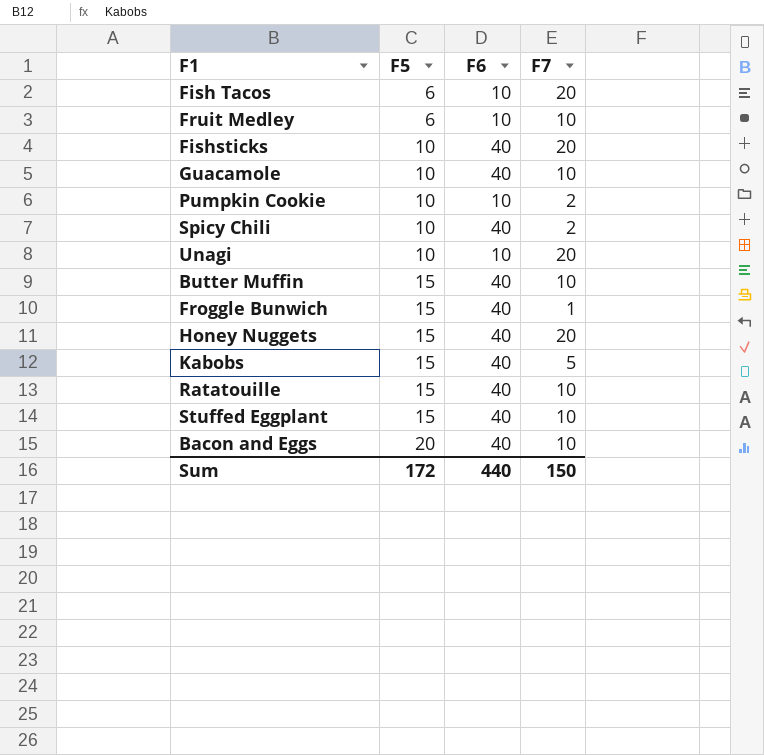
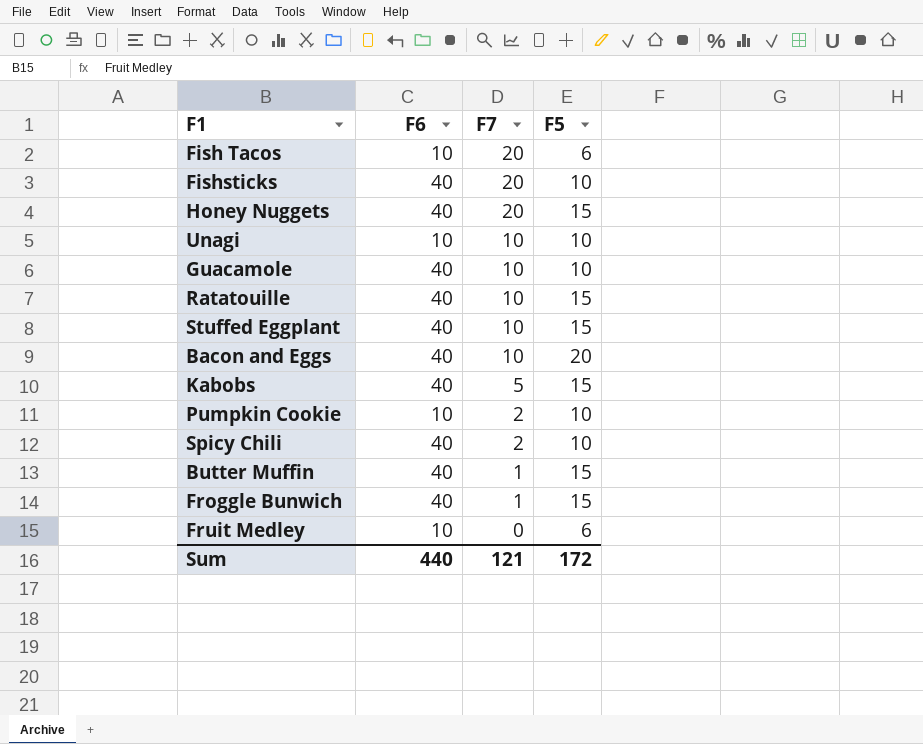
row order: F5 ascending -> F7 descending
column F5 | position: 2 -> 4
Unagi | F7: 20 -> 10
Butter Muffin | F7: 10 -> 1
Fruit Medley | F7: 10 -> 0
Sum | F7: 150 -> 121

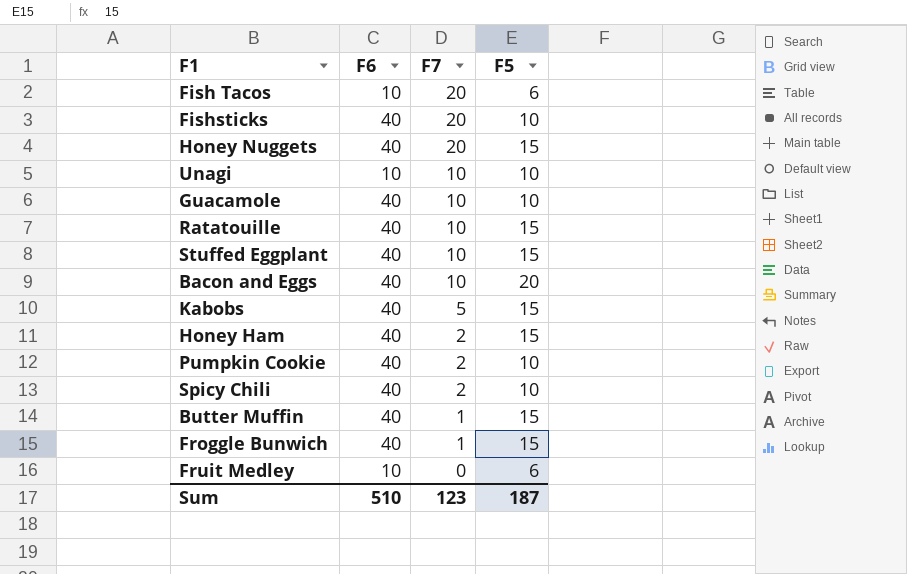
row Honey Ham: none -> 40 | 2 | 15
Pumpkin Cookie | F6: 10 -> 40
Sum | F6: 440 -> 510
Sum | F7: 121 -> 123
Sum | F5: 172 -> 187

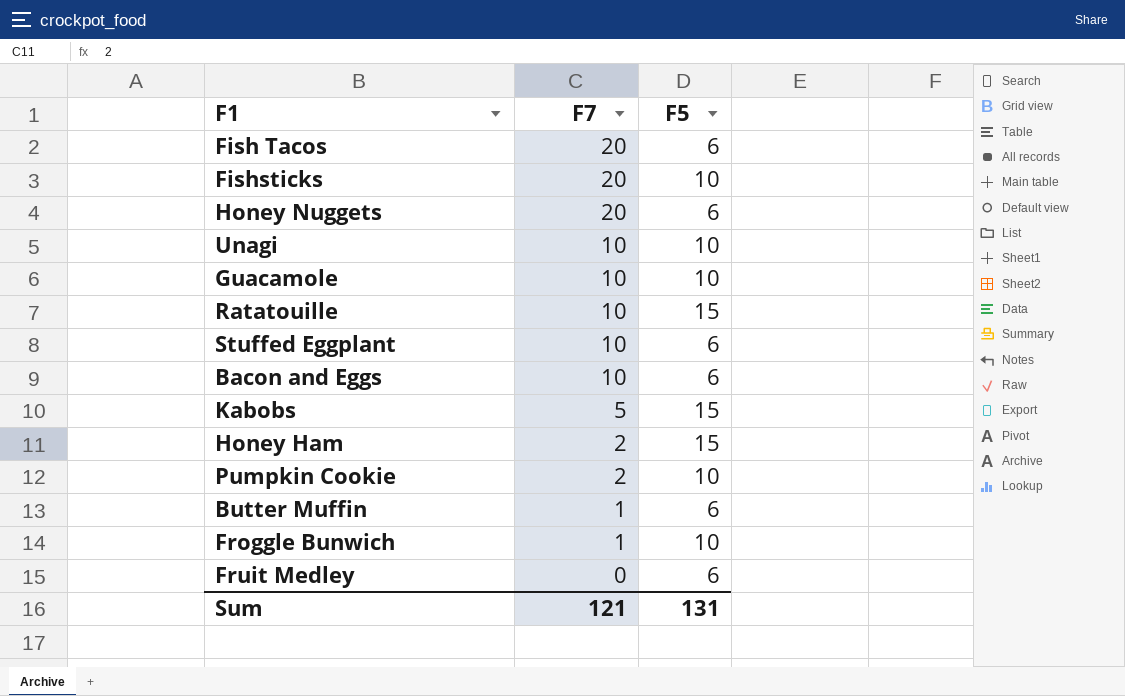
column F6 | position: 2 -> none
row Spicy Chili: 40 | 2 | 10 -> none
Honey Nuggets | F5: 15 -> 6
Stuffed Eggplant | F5: 15 -> 6
Bacon and Eggs | F5: 20 -> 6
Butter Muffin | F5: 15 -> 6
Froggle Bunwich | F5: 15 -> 10
Sum | F7: 123 -> 121
Sum | F5: 187 -> 131

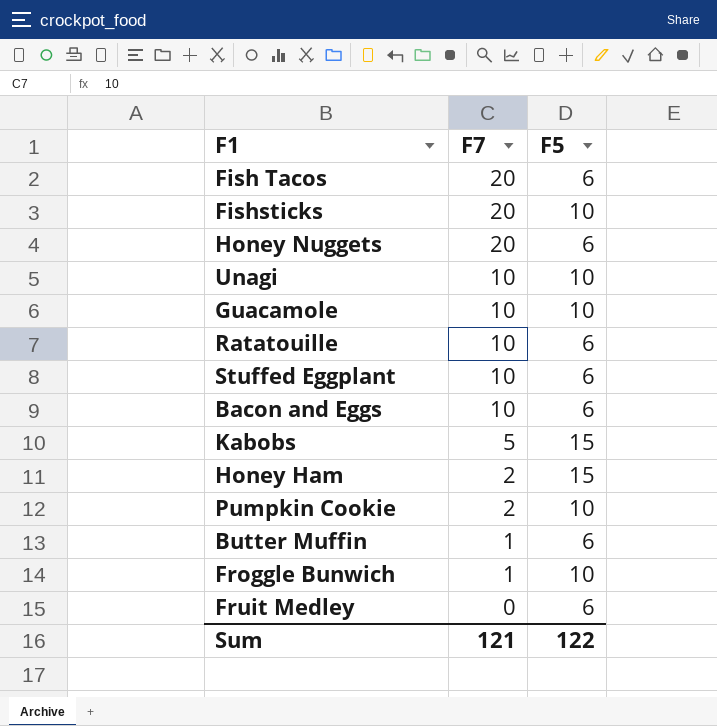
Ratatouille | F5: 15 -> 6
Sum | F5: 131 -> 122

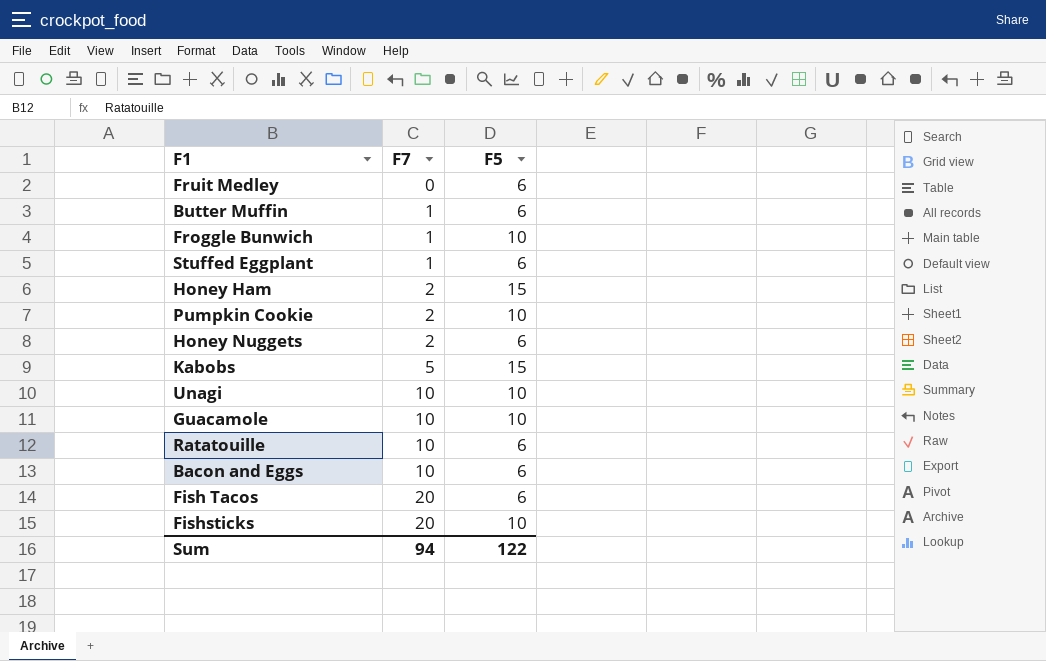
row order: F7 descending -> F7 ascending
Stuffed Eggplant | F7: 10 -> 1
Honey Nuggets | F7: 20 -> 2
Sum | F7: 121 -> 94

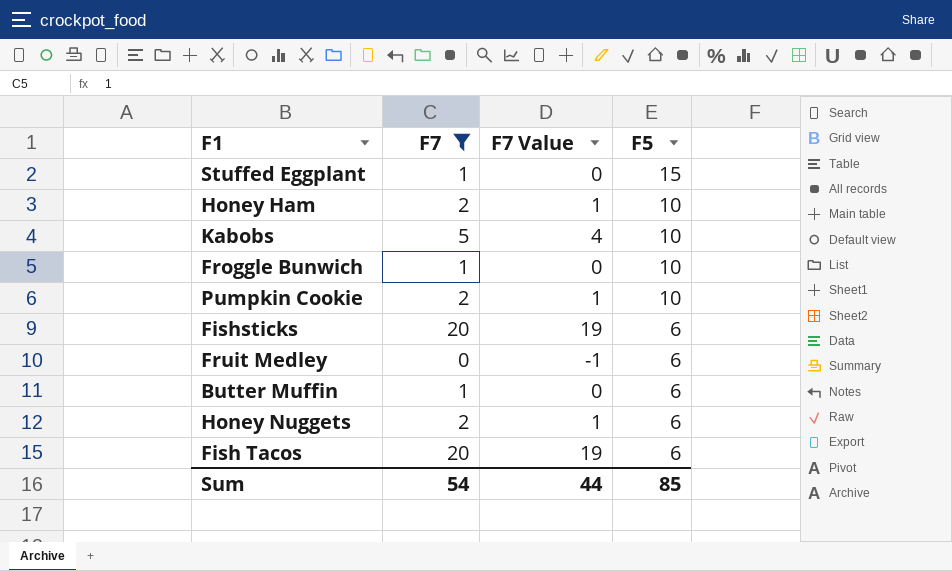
filter: none -> F7 != 10
row order: F7 ascending -> F5 descending
column F7 Value | formula: none -> [F7] - 1
Stuffed Eggplant | F5: 6 -> 15
Honey Ham | F5: 15 -> 10
Kabobs | F5: 15 -> 10
Fishsticks | F5: 10 -> 6
Sum | F7: 94 -> 54
Sum | F5: 122 -> 85

